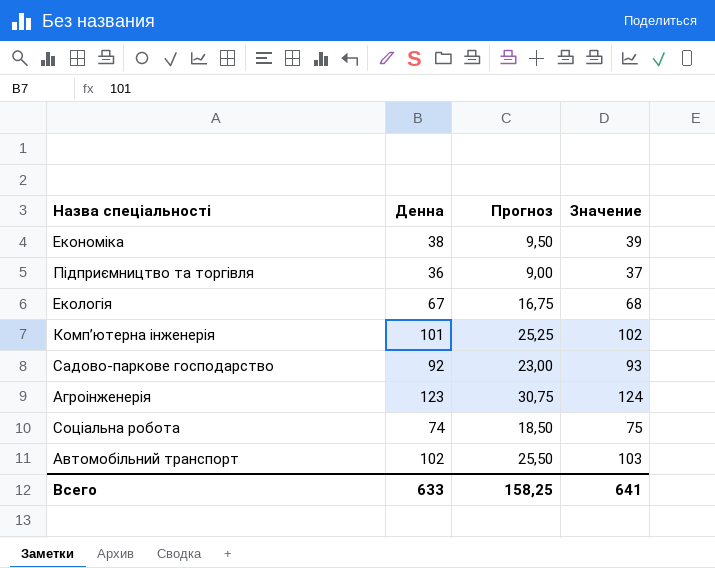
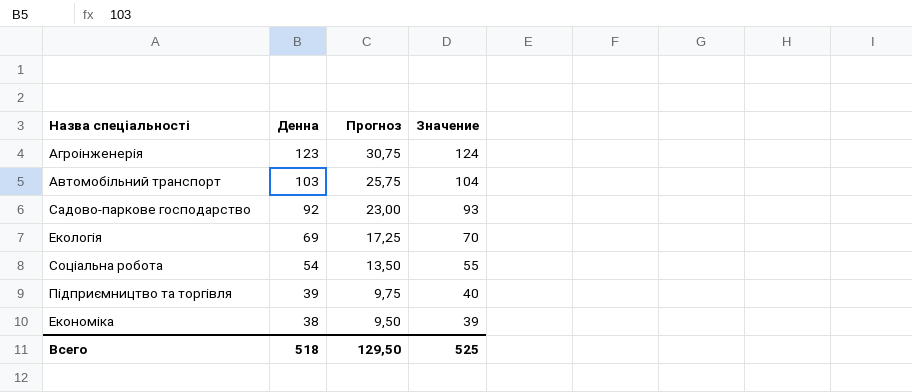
row order: none -> Денна descending
row Комп’ютерна інженерія: 101 | 25,25 | 102 -> none
Автомобільний транспорт | Денна: 102 -> 103
Автомобільний транспорт | Прогноз: 25,50 -> 25,75
Автомобільний транспорт | Значение: 103 -> 104
Екологія | Денна: 67 -> 69
Екологія | Прогноз: 16,75 -> 17,25
Екологія | Значение: 68 -> 70
Соціальна робота | Денна: 74 -> 54
Соціальна робота | Прогноз: 18,50 -> 13,50
Соціальна робота | Значение: 75 -> 55
Підприємництво та торгівля | Денна: 36 -> 39
Підприємництво та торгівля | Прогноз: 9,00 -> 9,75
Підприємництво та торгівля | Значение: 37 -> 40
Всего | Денна: 633 -> 518
Всего | Прогноз: 158,25 -> 129,50
Всего | Значение: 641 -> 525

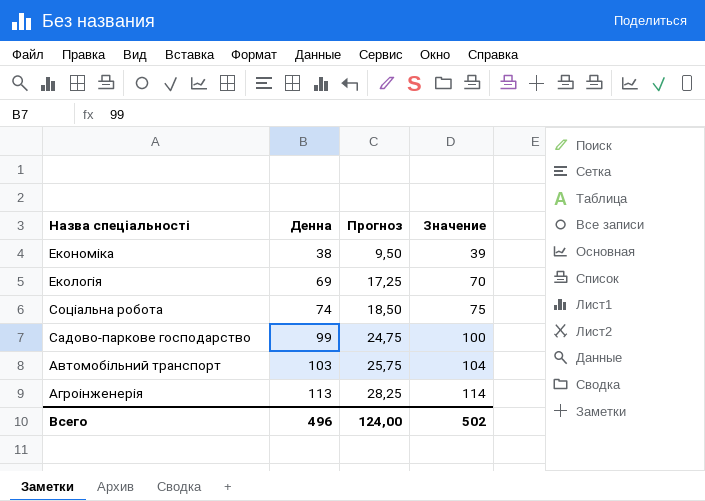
row order: Денна descending -> Денна ascending
row Підприємництво та торгівля: 39 | 9,75 | 40 -> none
Соціальна робота | Денна: 54 -> 74
Соціальна робота | Прогноз: 13,50 -> 18,50
Соціальна робота | Значение: 55 -> 75
Садово-паркове господарство | Денна: 92 -> 99
Садово-паркове господарство | Прогноз: 23,00 -> 24,75
Садово-паркове господарство | Значение: 93 -> 100
Агроінженерія | Денна: 123 -> 113
Агроінженерія | Прогноз: 30,75 -> 28,25
Агроінженерія | Значение: 124 -> 114
Всего | Денна: 518 -> 496
Всего | Прогноз: 129,50 -> 124,00
Всего | Значение: 525 -> 502

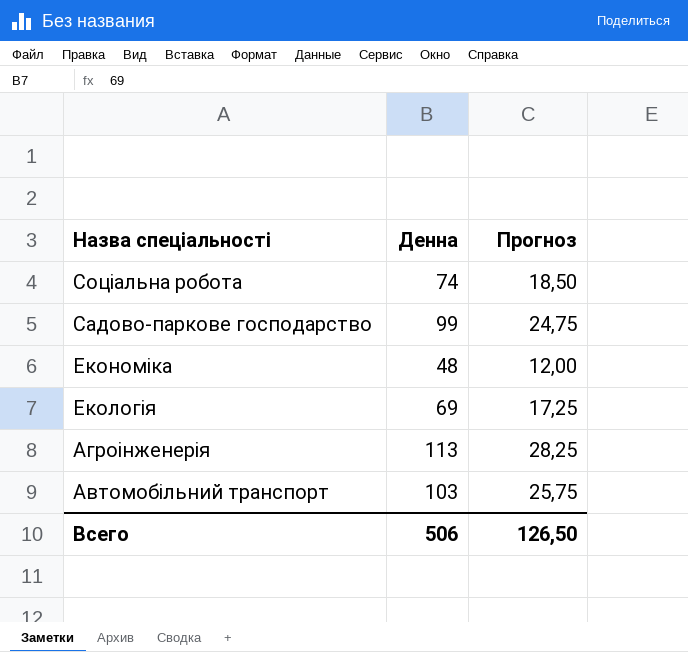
row order: Денна ascending -> Назва спеціальності descending
column Значение | formula: [Денна] + 1 -> none
Економіка | Денна: 38 -> 48
Економіка | Прогноз: 9,50 -> 12,00
Всего | Денна: 496 -> 506
Всего | Прогноз: 124,00 -> 126,50

